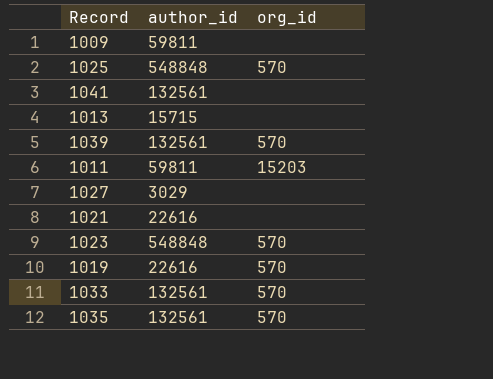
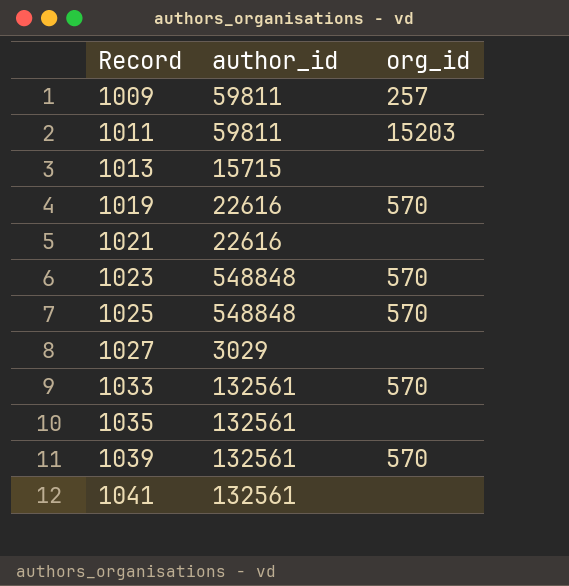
row order: none -> Record ascending
1009 | org_id: none -> 257
1035 | org_id: 570 -> none

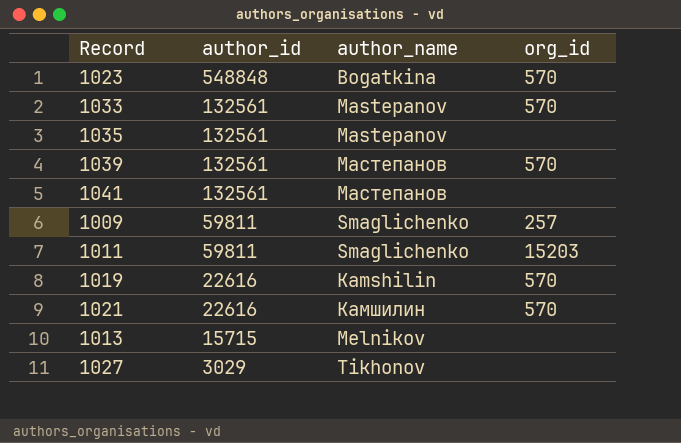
row order: Record ascending -> author_id descending
column author_name | position: none -> 3
row 1025: 548848 | 570 -> none
1021 | org_id: none -> 570

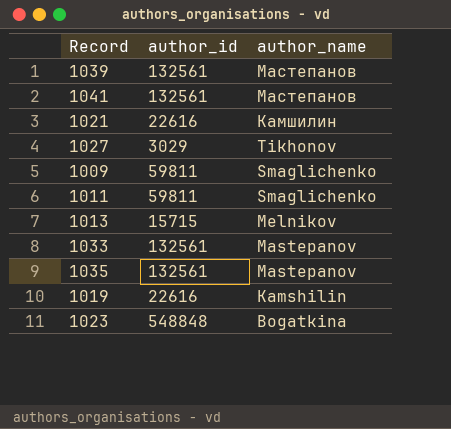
row order: author_id descending -> author_name descending
column org_id | position: 4 -> none

